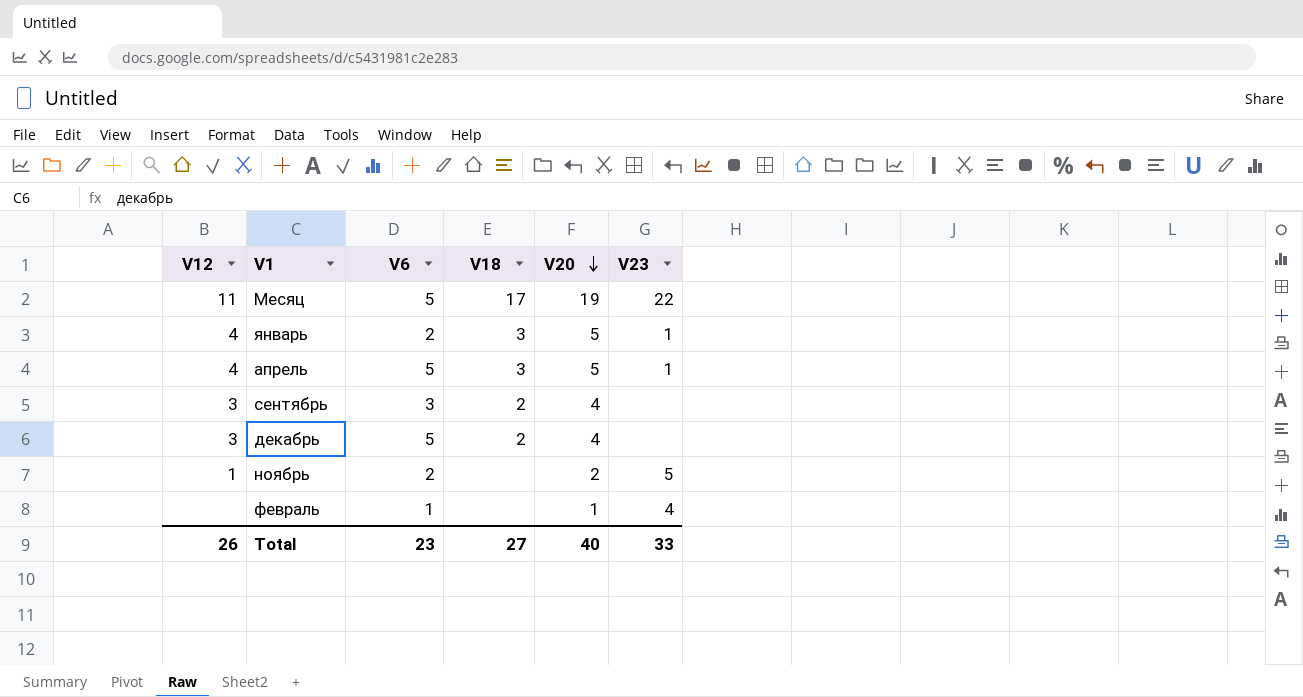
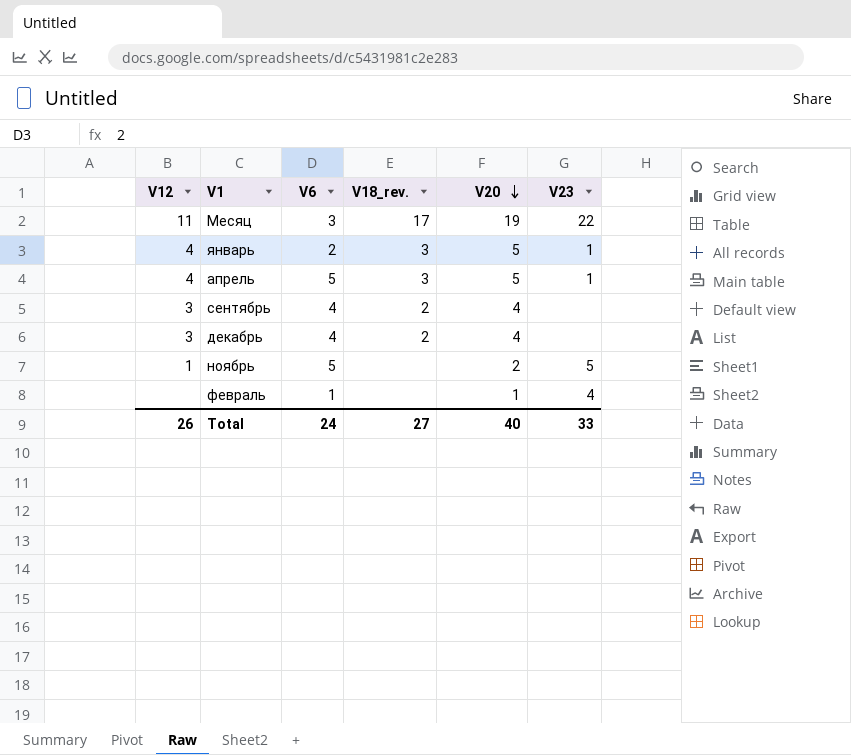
column name: V18 -> V18_rev.
Месяц | V6: 5 -> 3
сентябрь | V6: 3 -> 4
декабрь | V6: 5 -> 4
ноябрь | V6: 2 -> 5
Total | V6: 23 -> 24

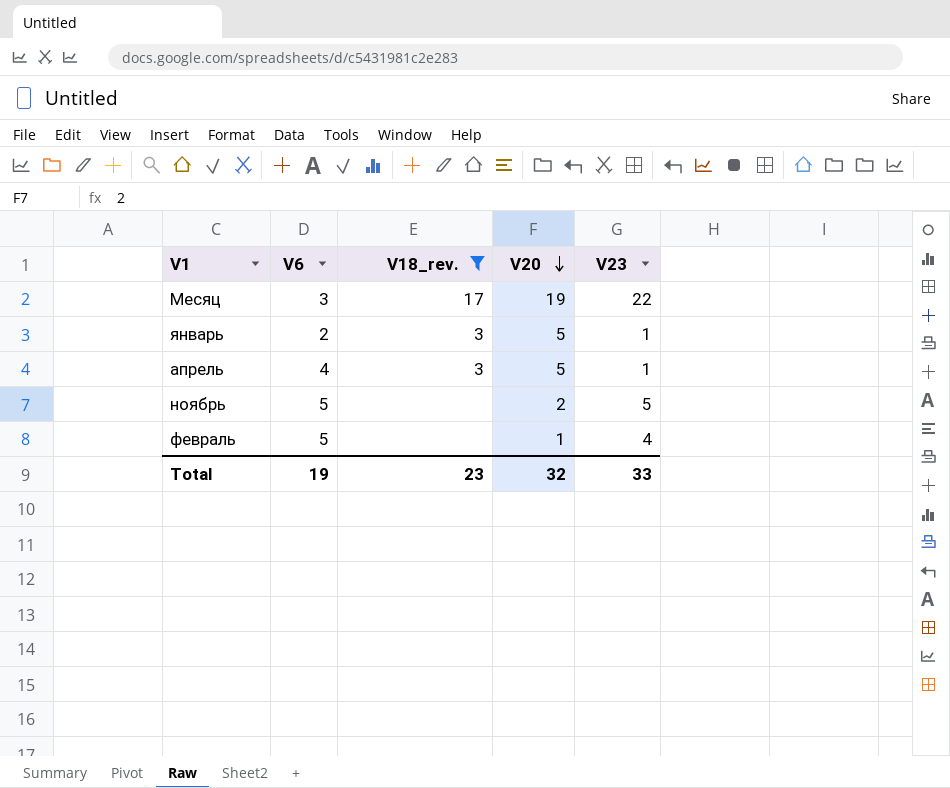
filter: none -> V18_rev. != 2
column V12 | position: 1 -> none
апрель | V6: 5 -> 4
февраль | V6: 1 -> 5
Total | V6: 24 -> 19
Total | V18_rev.: 27 -> 23
Total | V20: 40 -> 32

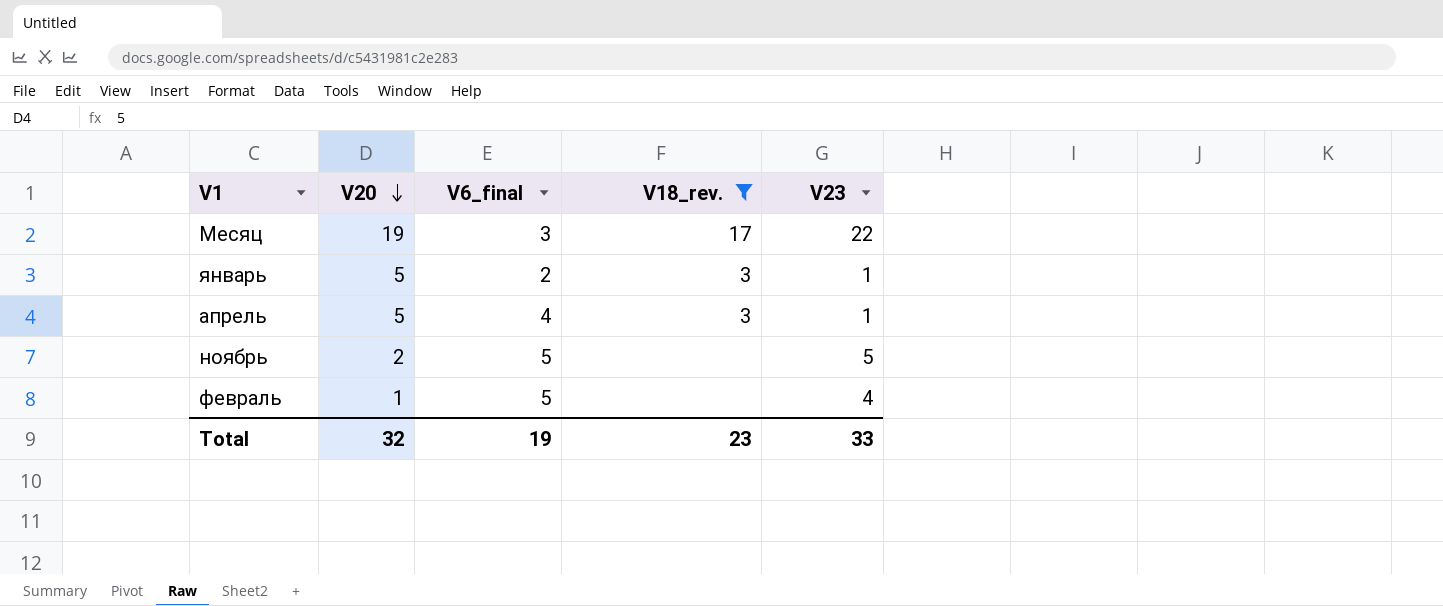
column V20 | position: 4 -> 2
column name: V6 -> V6_final

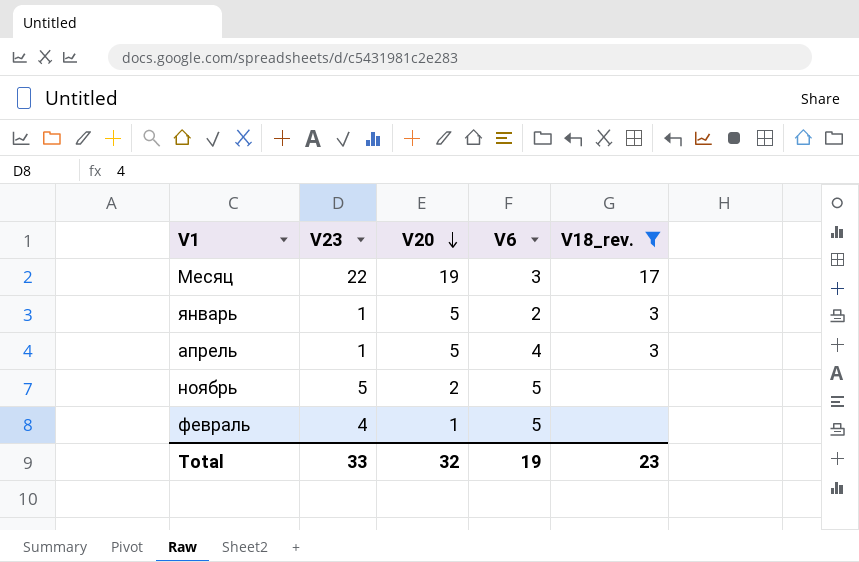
column V23 | position: 5 -> 2
column name: V6_final -> V6

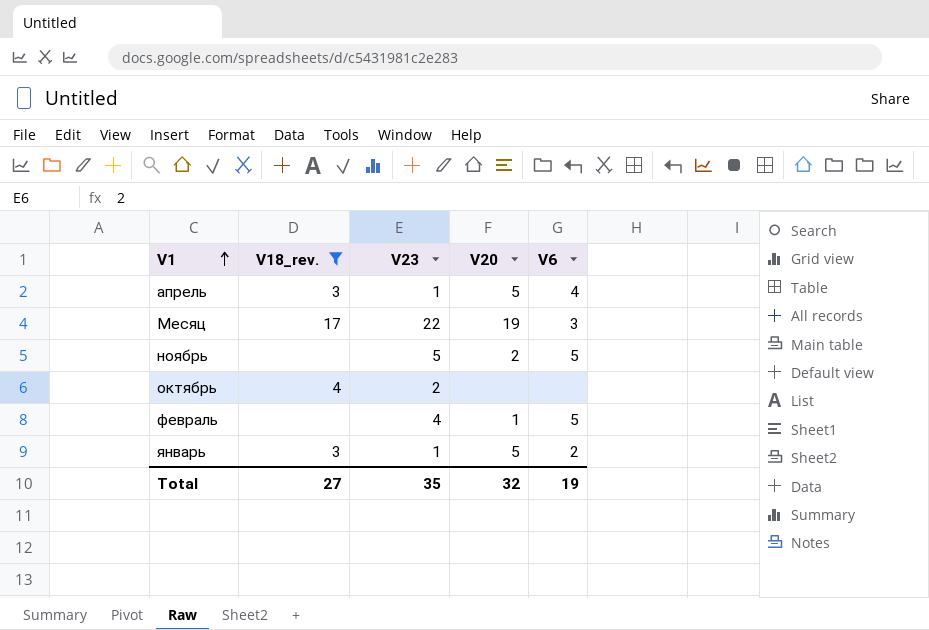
row order: V20 descending -> V1 ascending
column V18_rev. | position: 5 -> 2
row октябрь: none -> 4 | 2 | none | none
Total | V18_rev.: 23 -> 27
Total | V23: 33 -> 35

